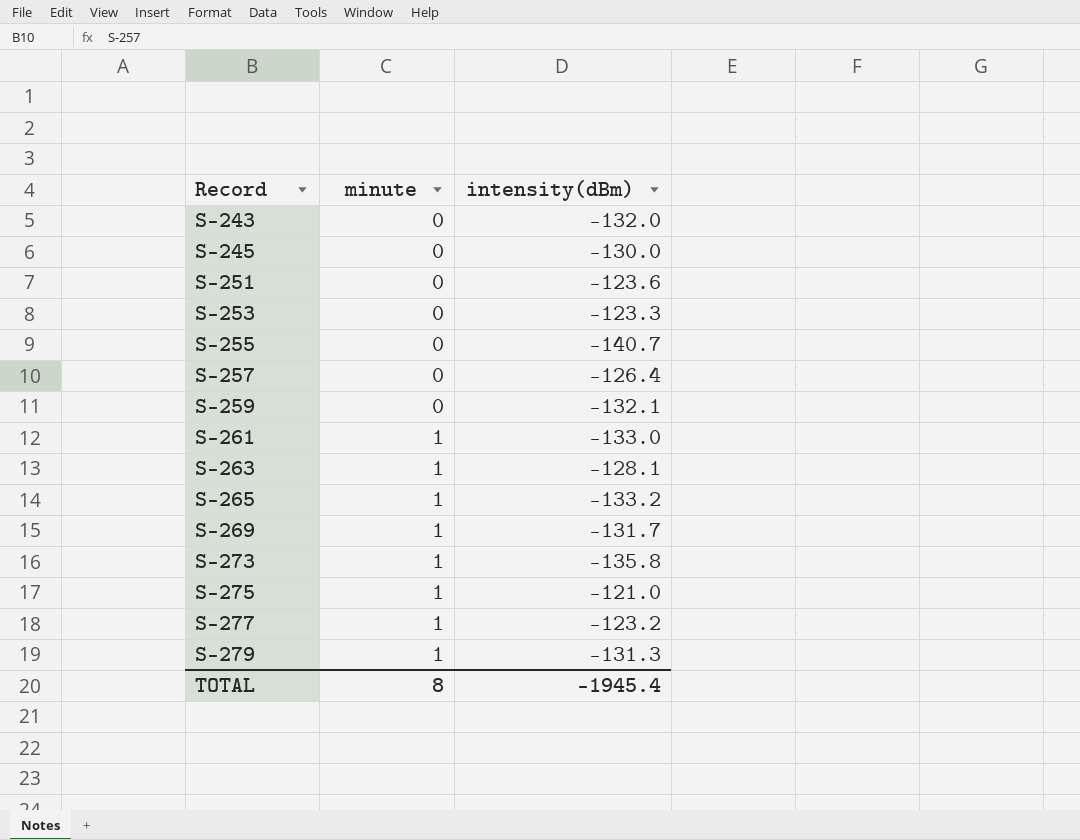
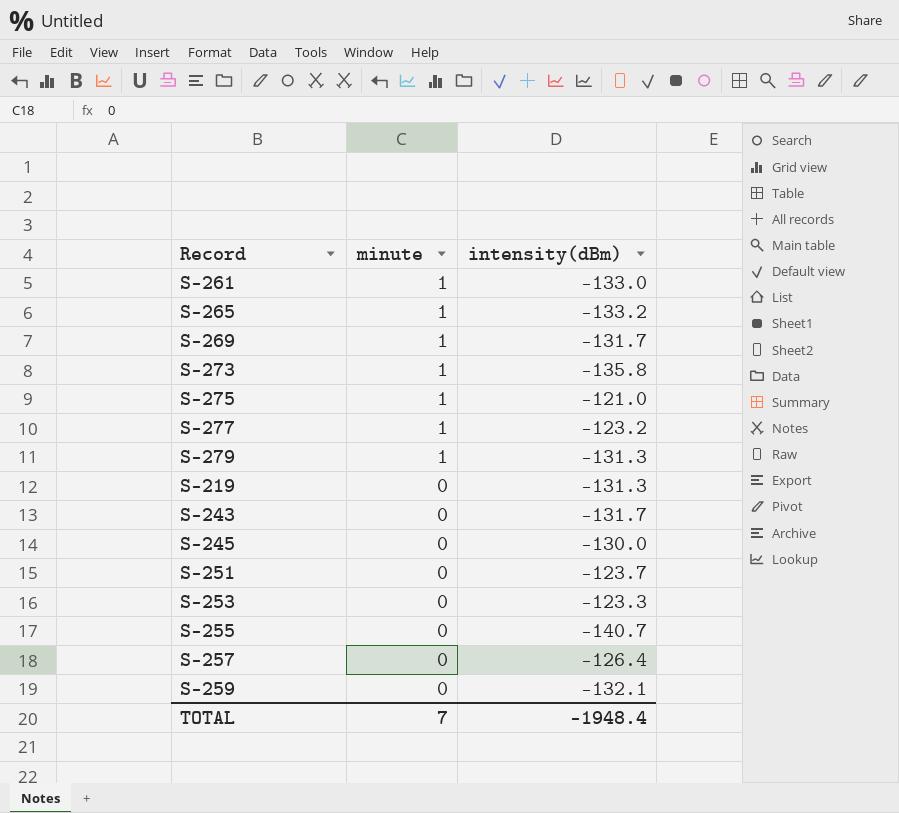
row order: Record ascending -> minute descending
row S-263: 1 | -128.1 -> none
row S-219: none -> 0 | -131.3
S-243 | intensity(dBm): -132.0 -> -131.7
S-251 | intensity(dBm): -123.6 -> -123.7
TOTAL | minute: 8 -> 7
TOTAL | intensity(dBm): -1945.4 -> -1948.4

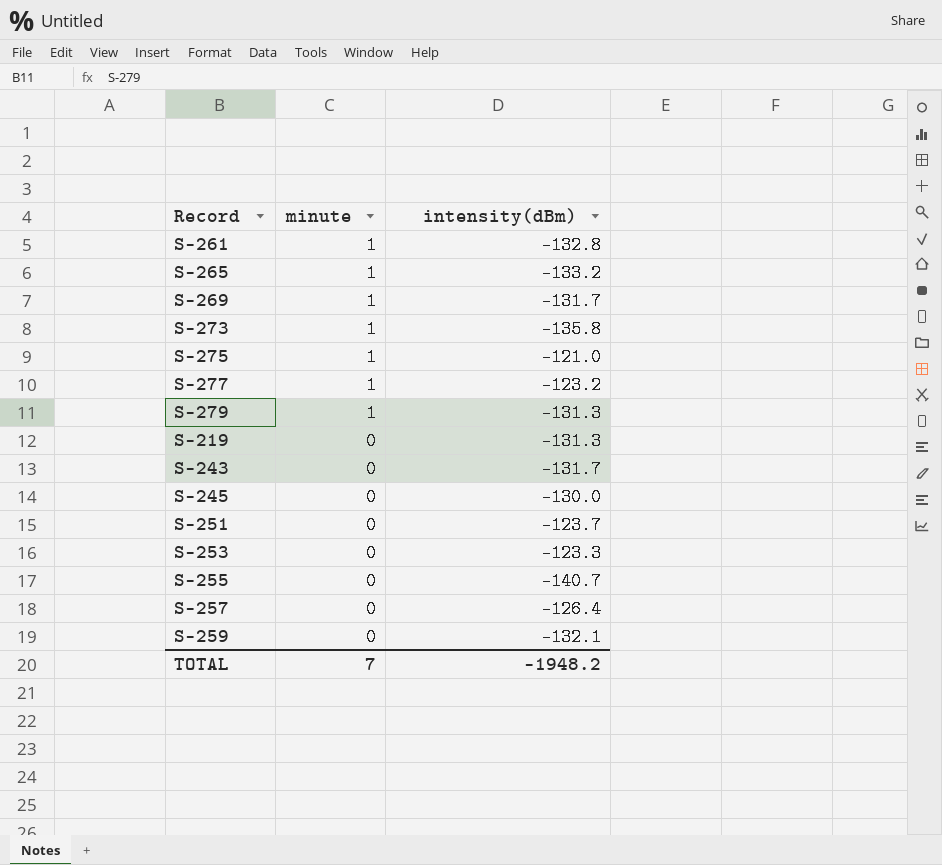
S-261 | intensity(dBm): -133.0 -> -132.8
TOTAL | intensity(dBm): -1948.4 -> -1948.2

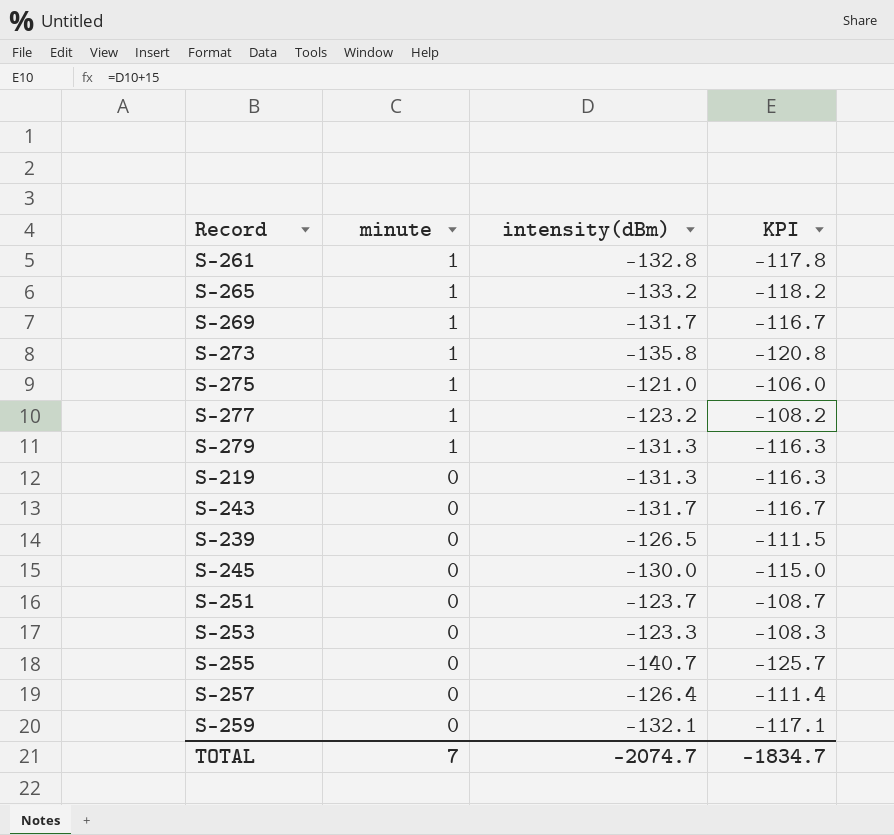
column KPI | formula: none -> [intensity(dBm)] + 15
row S-239: none -> 0 | -126.5 | -111.5
TOTAL | intensity(dBm): -1948.2 -> -2074.7

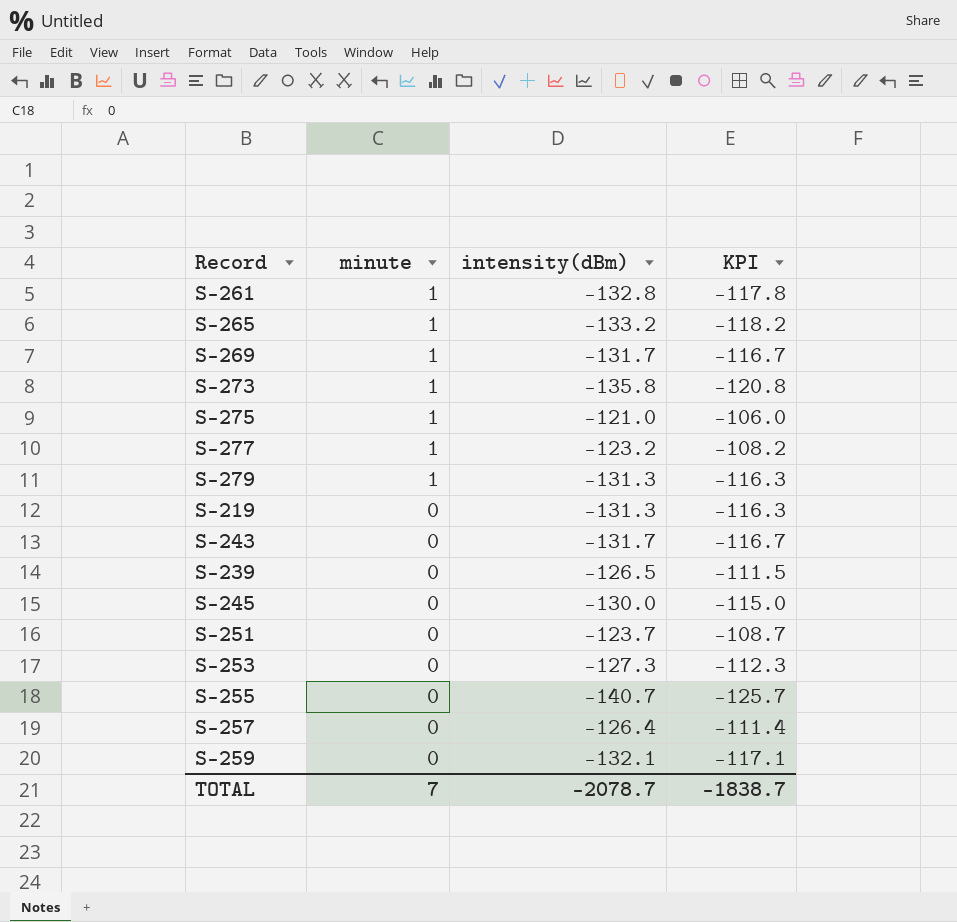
S-253 | intensity(dBm): -123.3 -> -127.3
S-253 | KPI: -108.3 -> -112.3
TOTAL | intensity(dBm): -2074.7 -> -2078.7
TOTAL | KPI: -1834.7 -> -1838.7

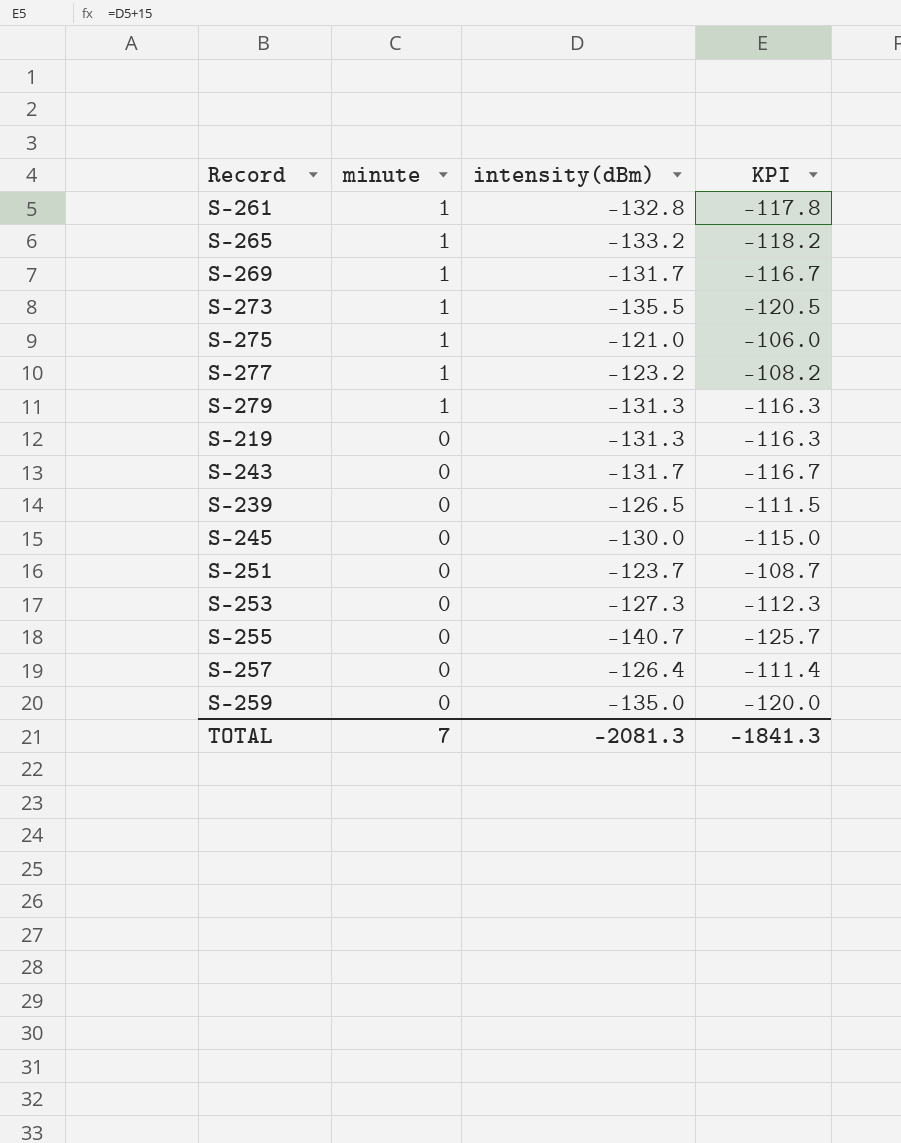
S-273 | intensity(dBm): -135.8 -> -135.5
S-273 | KPI: -120.8 -> -120.5
S-259 | intensity(dBm): -132.1 -> -135.0
S-259 | KPI: -117.1 -> -120.0
TOTAL | intensity(dBm): -2078.7 -> -2081.3
TOTAL | KPI: -1838.7 -> -1841.3

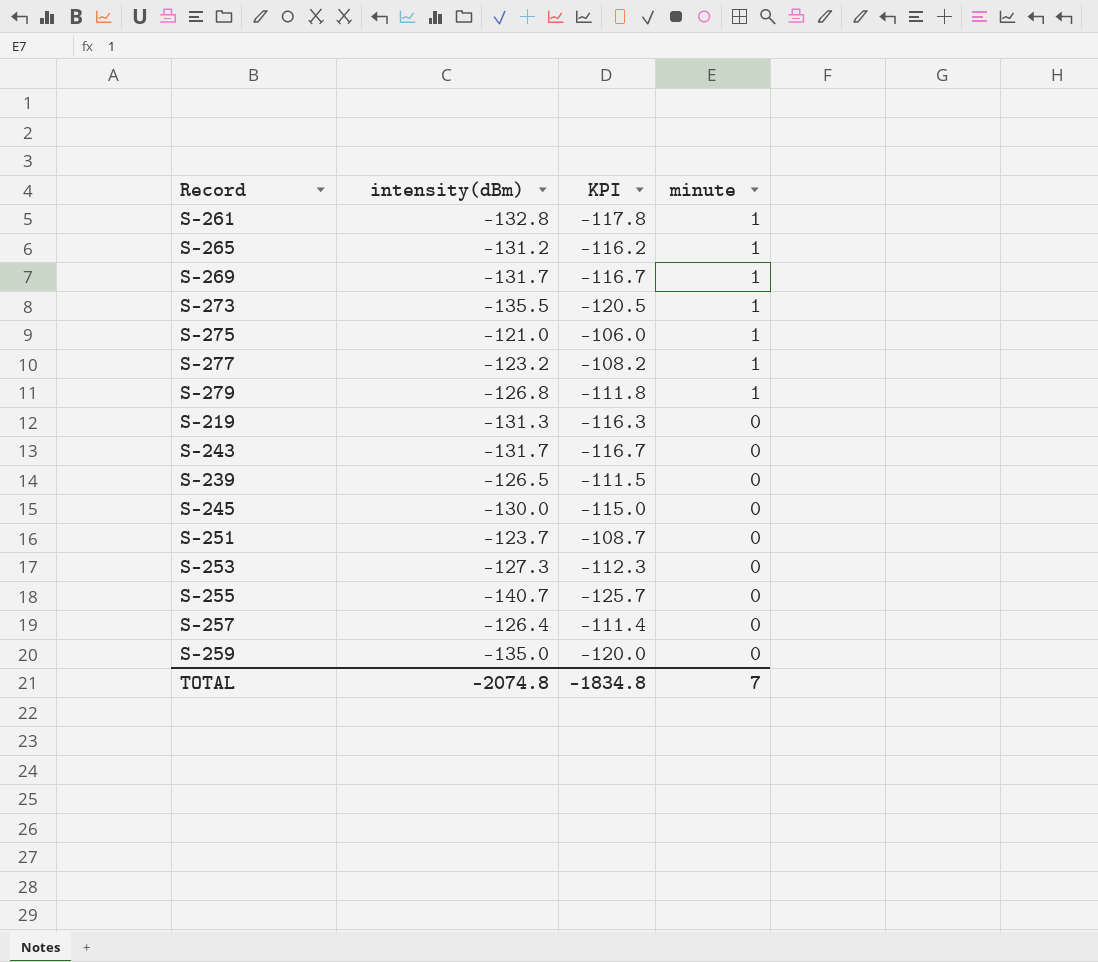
column minute | position: 2 -> 4
S-265 | intensity(dBm): -133.2 -> -131.2
S-265 | KPI: -118.2 -> -116.2
S-279 | intensity(dBm): -131.3 -> -126.8
S-279 | KPI: -116.3 -> -111.8
TOTAL | intensity(dBm): -2081.3 -> -2074.8
TOTAL | KPI: -1841.3 -> -1834.8

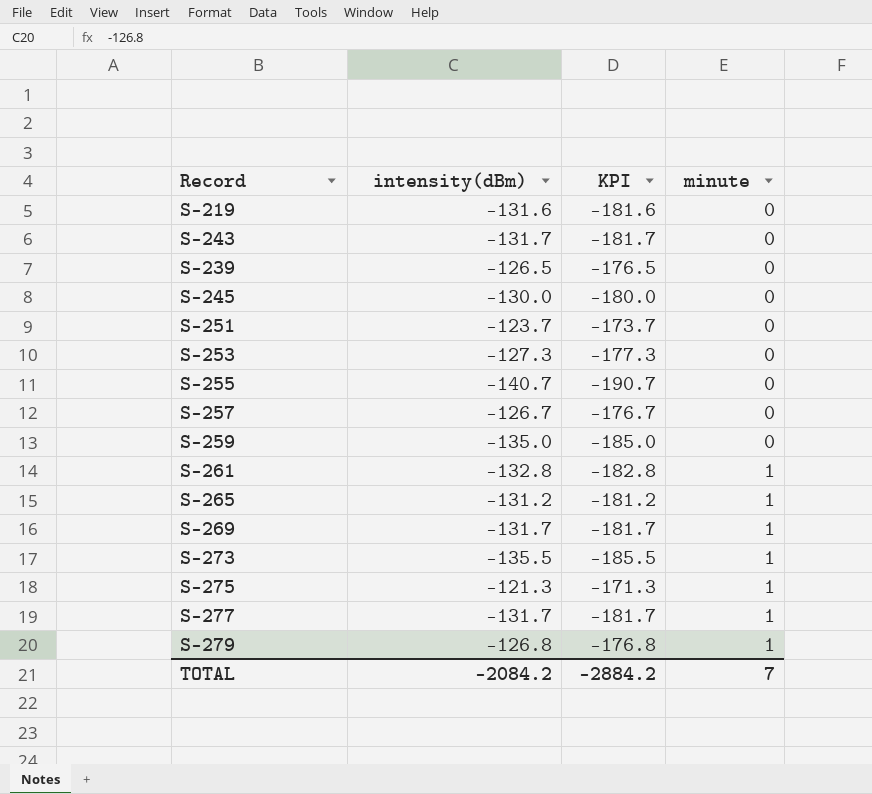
row order: minute descending -> minute ascending
column KPI | formula: [intensity(dBm)] + 15 -> [intensity(dBm)] - 50
S-219 | intensity(dBm): -131.3 -> -131.6
S-257 | intensity(dBm): -126.4 -> -126.7
S-275 | intensity(dBm): -121.0 -> -121.3
S-277 | intensity(dBm): -123.2 -> -131.7
TOTAL | intensity(dBm): -2074.8 -> -2084.2
TOTAL | KPI: -1834.8 -> -2884.2

